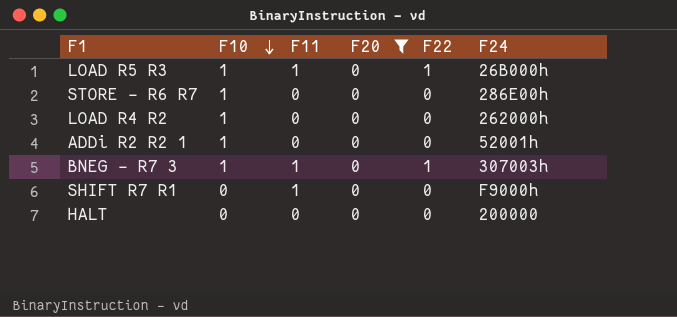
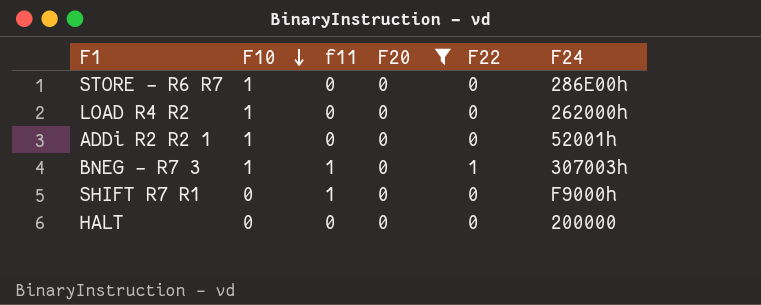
column name: F11 -> f11
row LOAD R5 R3: 1 | 1 | 0 | 1 | 26B000h -> none

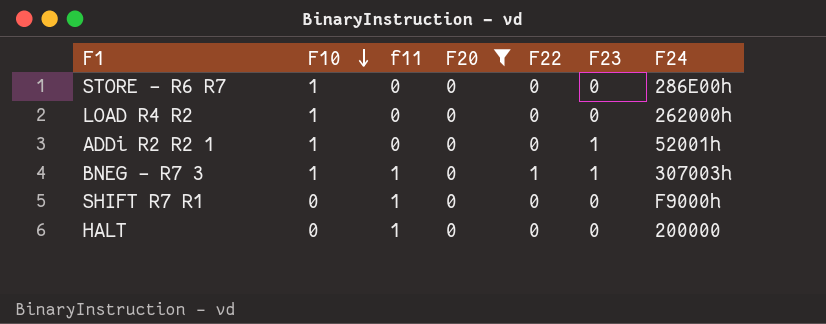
column F23 | position: none -> 6
HALT | f11: 0 -> 1

